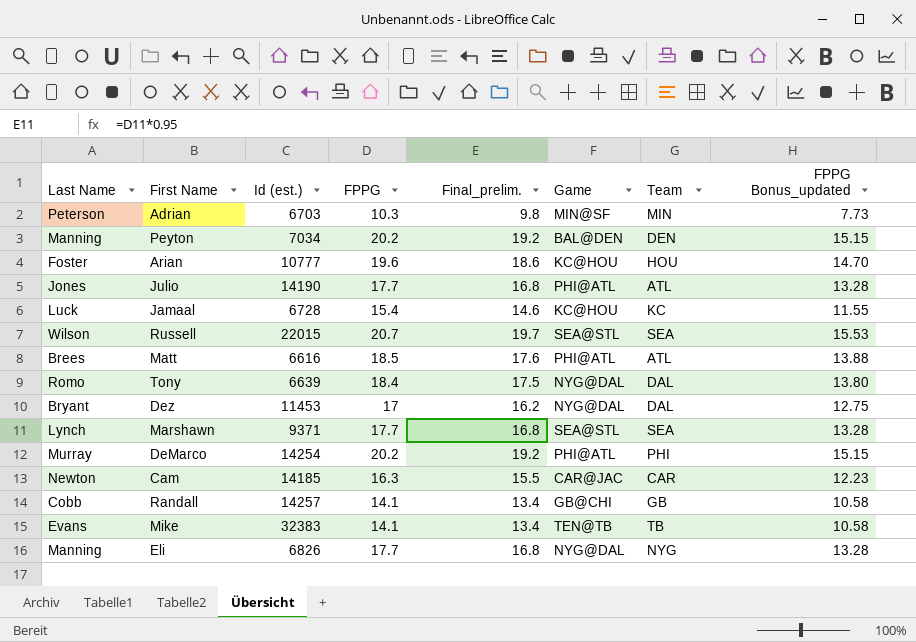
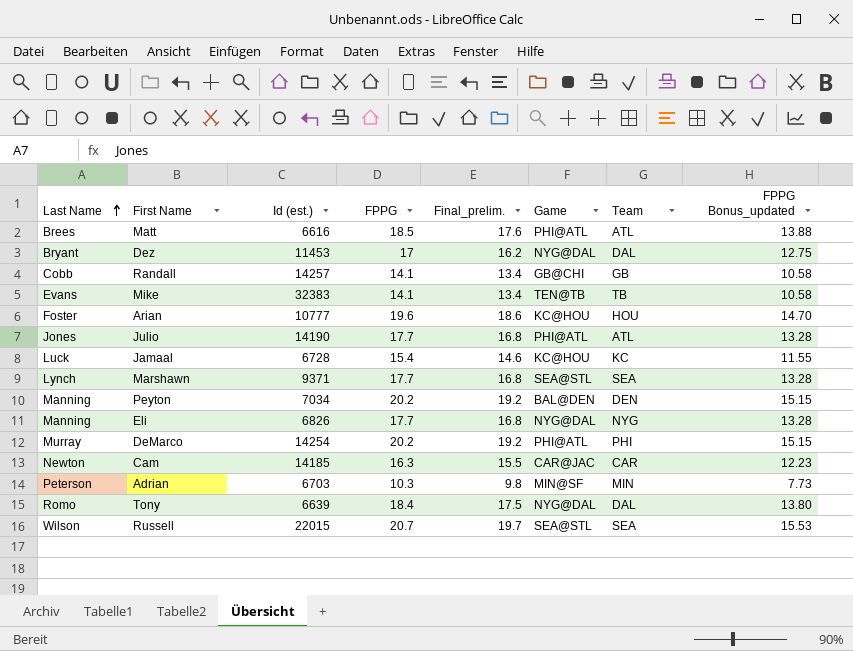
row order: none -> Last Name ascending

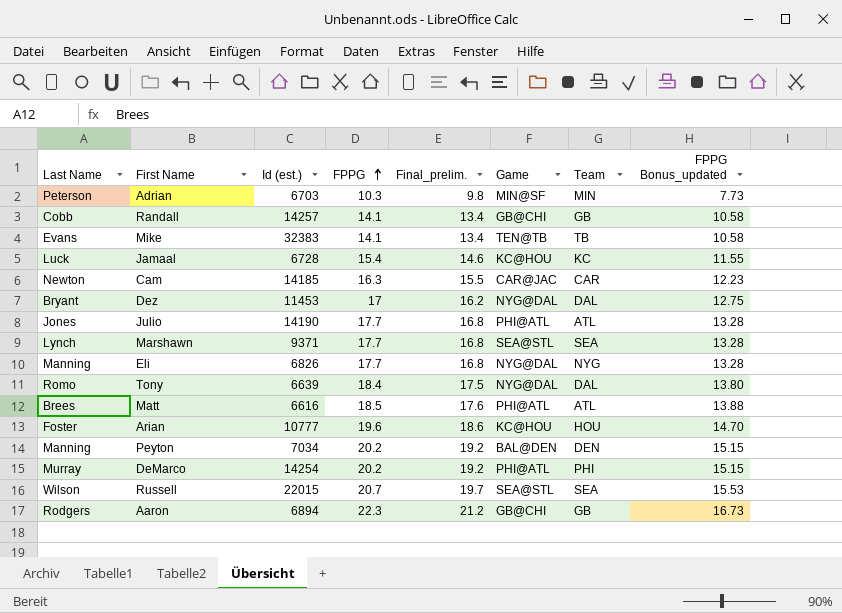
row order: Last Name ascending -> FPPG ascending
row Aaron: none -> Rodgers | 6894 | 22.3 | 21.2 | GB@CHI | GB | 16.73

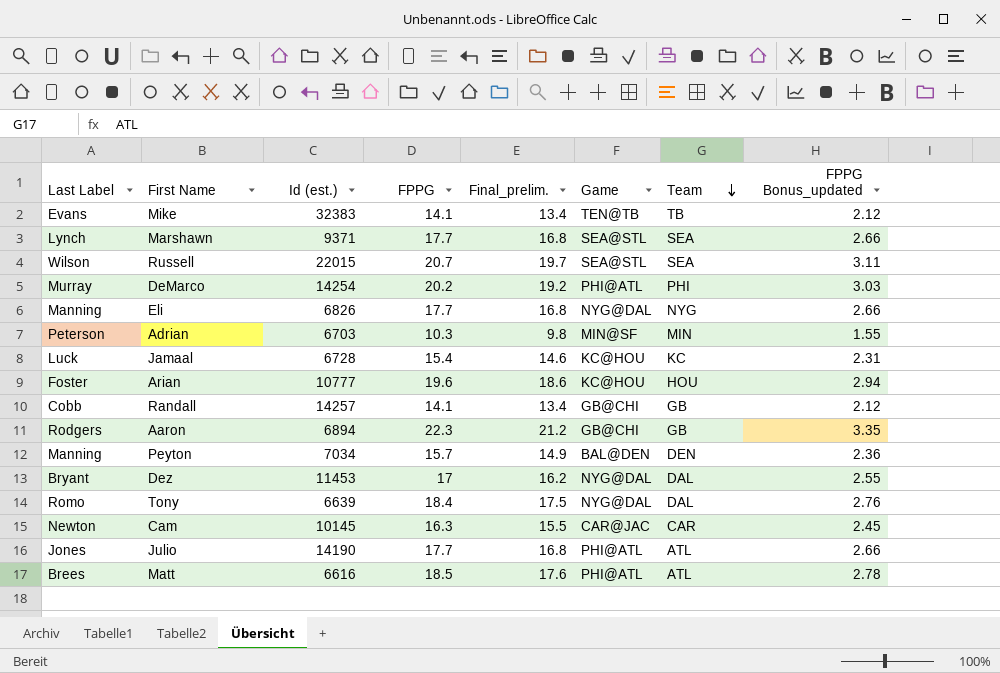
row order: FPPG ascending -> Team descending
column name: Last Name -> Last Label
column FPPG Bonus_updated | formula: [FPPG] * 0.75 -> [FPPG] * 0.15
Peyton | FPPG: 20.2 -> 15.7
Peyton | Final_prelim.: 19.2 -> 14.9
Cam | Id (est.): 14185 -> 10145

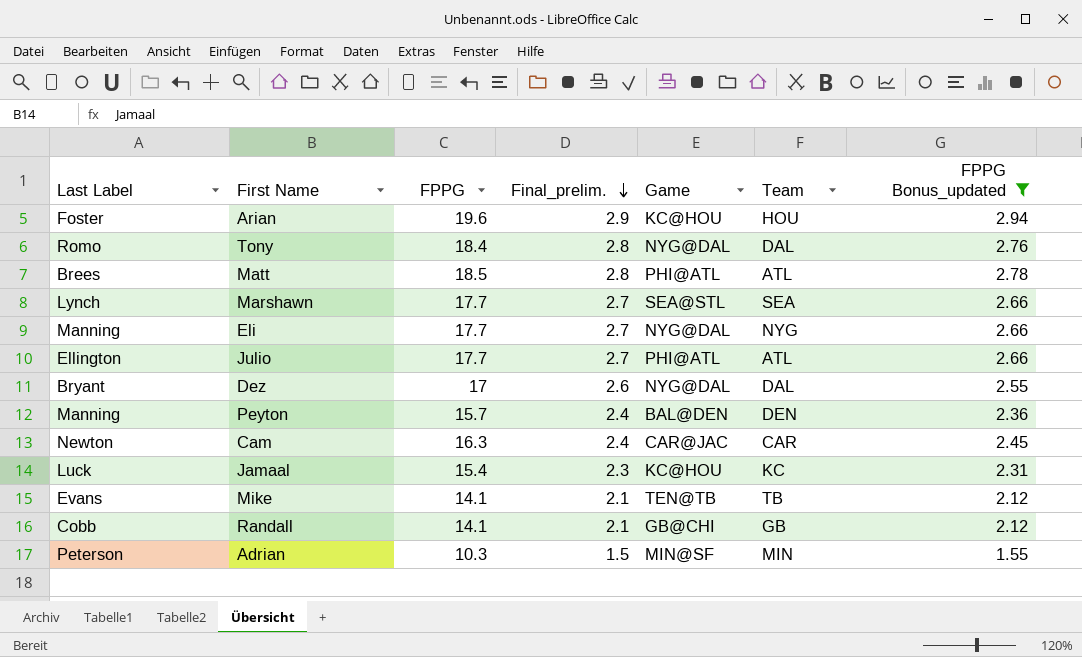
filter: none -> FPPG Bonus_updated <= 2.94
row order: Team descending -> Final_prelim. descending
column Id (est.) | position: 3 -> none
column Final_prelim. | formula: [FPPG] * 0.95 -> [FPPG] * 0.15
Julio | Last Label: Jones -> Ellington

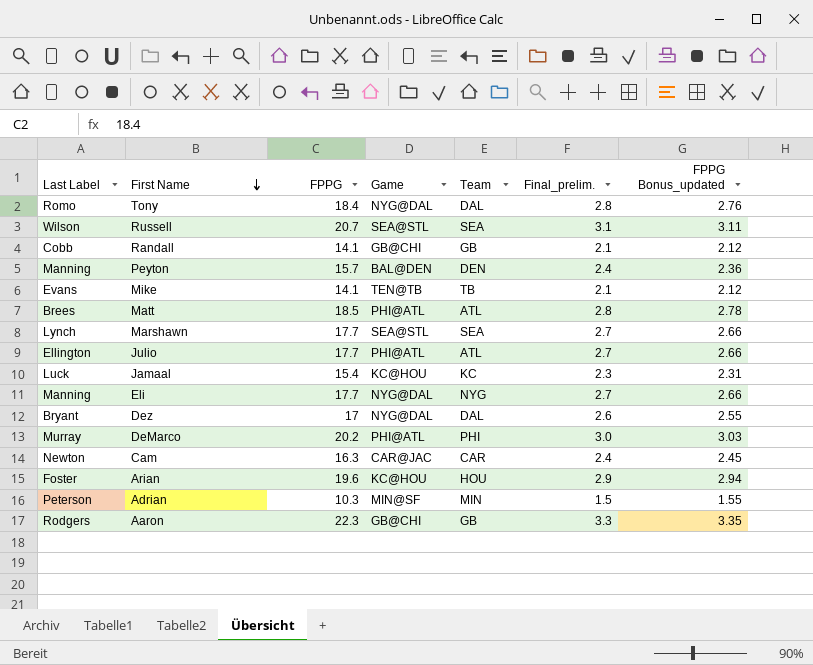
filter: FPPG Bonus_updated <= 2.94 -> none
row order: Final_prelim. descending -> First Name descending
column Final_prelim. | position: 4 -> 6

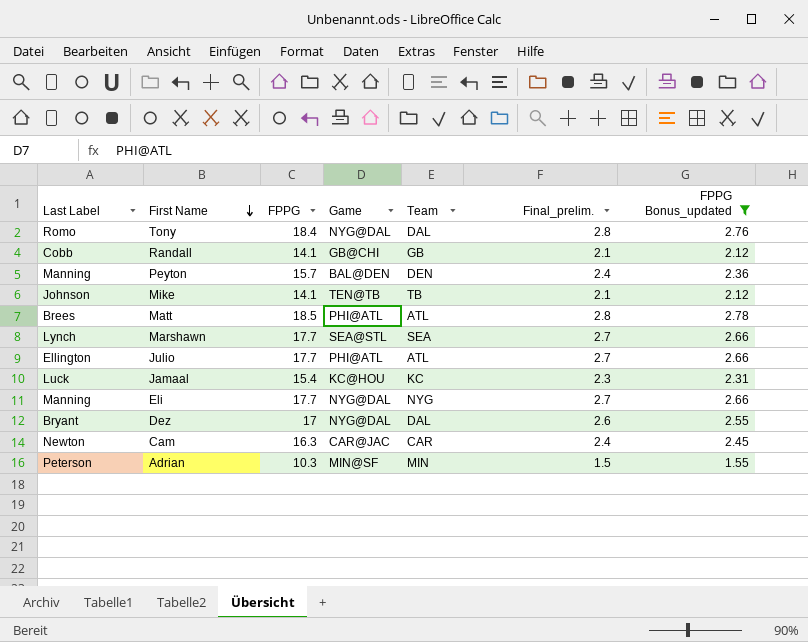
filter: none -> FPPG Bonus_updated <= 2.78
Mike | Last Label: Evans -> Johnson

